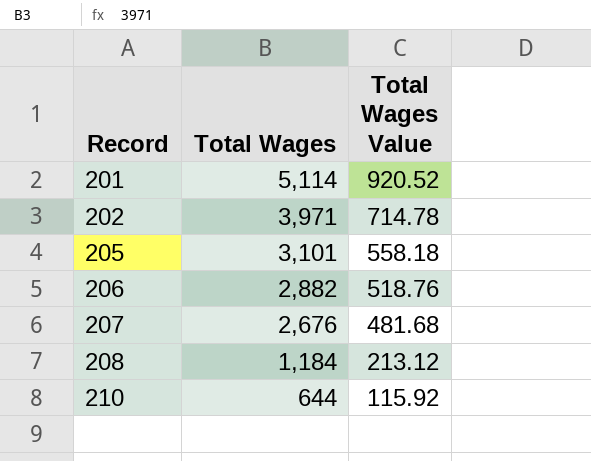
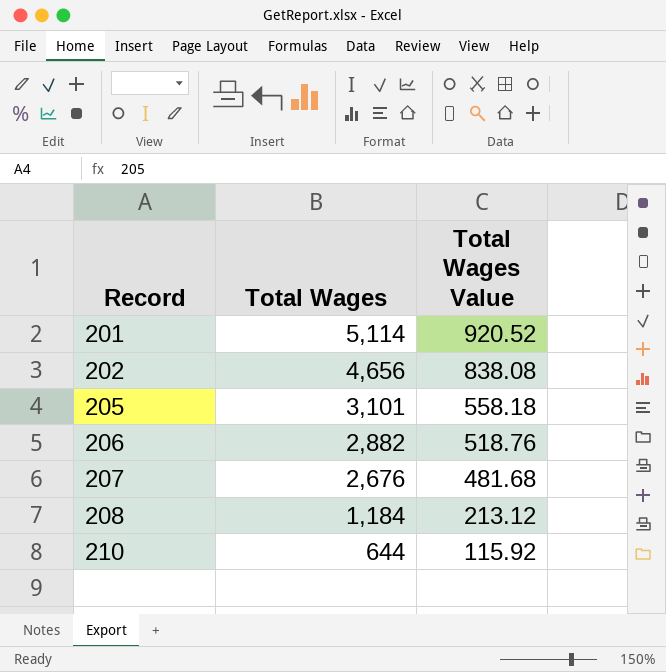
202 | Total Wages: 3,971 -> 4,656
202 | Total Wages Value: 714.78 -> 838.08

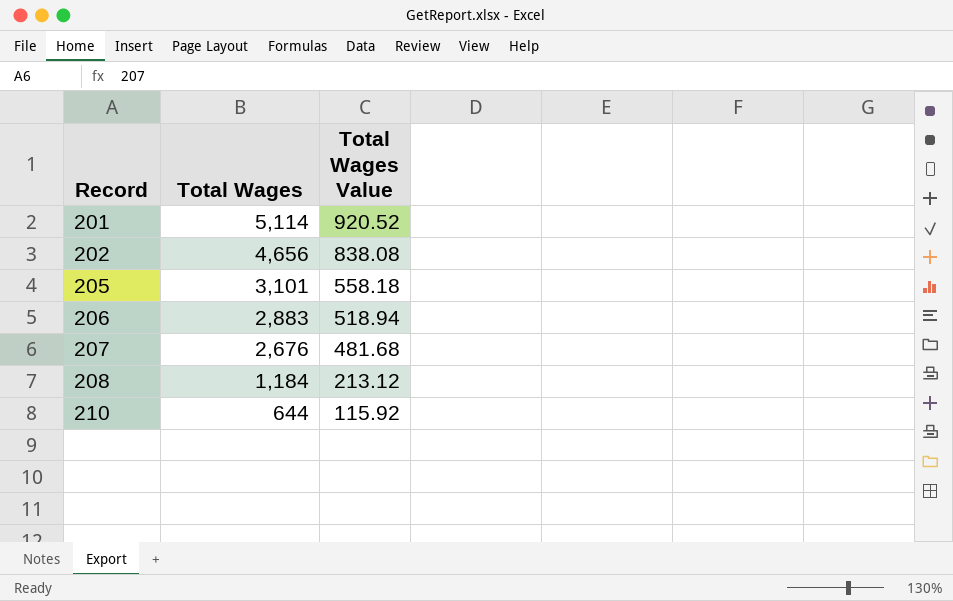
206 | Total Wages: 2,882 -> 2,883
206 | Total Wages Value: 518.76 -> 518.94

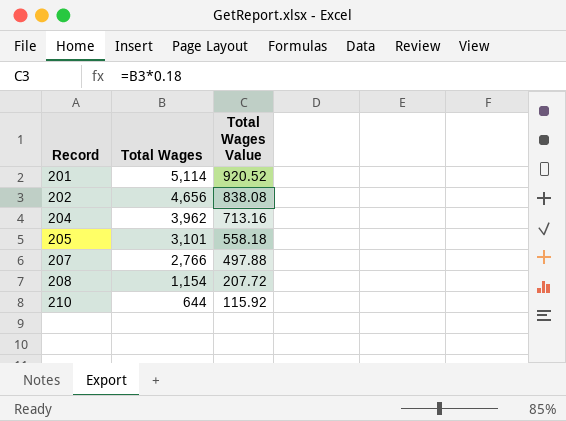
row 206: 2,883 | 518.94 -> none
row 204: none -> 3,962 | 713.16
207 | Total Wages: 2,676 -> 2,766
207 | Total Wages Value: 481.68 -> 497.88
208 | Total Wages: 1,184 -> 1,154
208 | Total Wages Value: 213.12 -> 207.72

